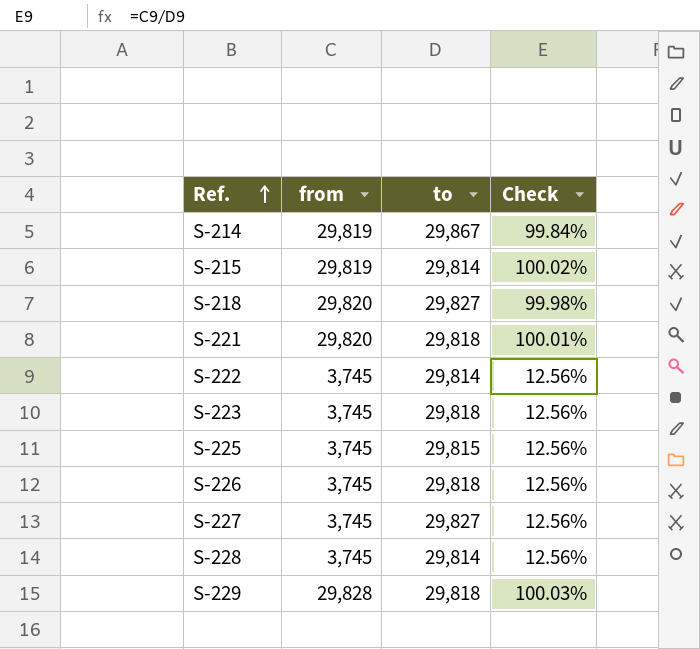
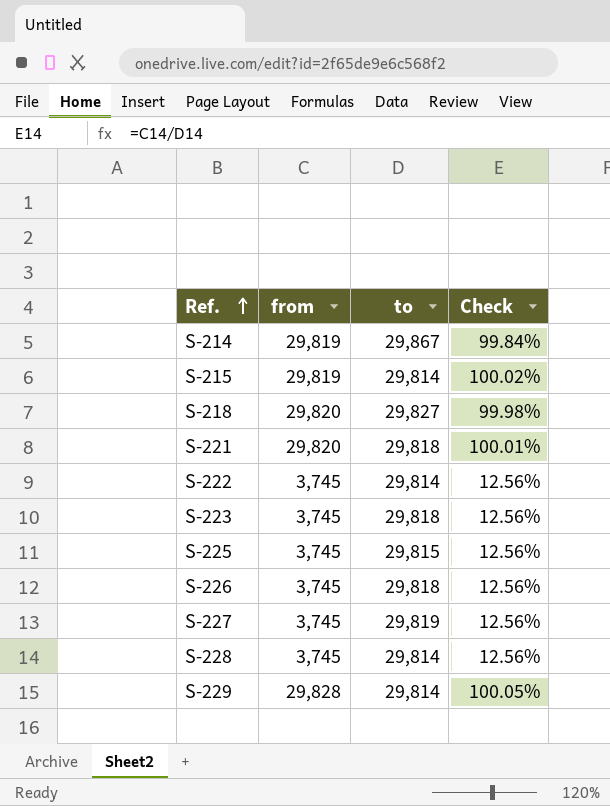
S-227 | to: 29,827 -> 29,819
S-229 | to: 29,818 -> 29,814
S-229 | Check: 100.03% -> 100.05%

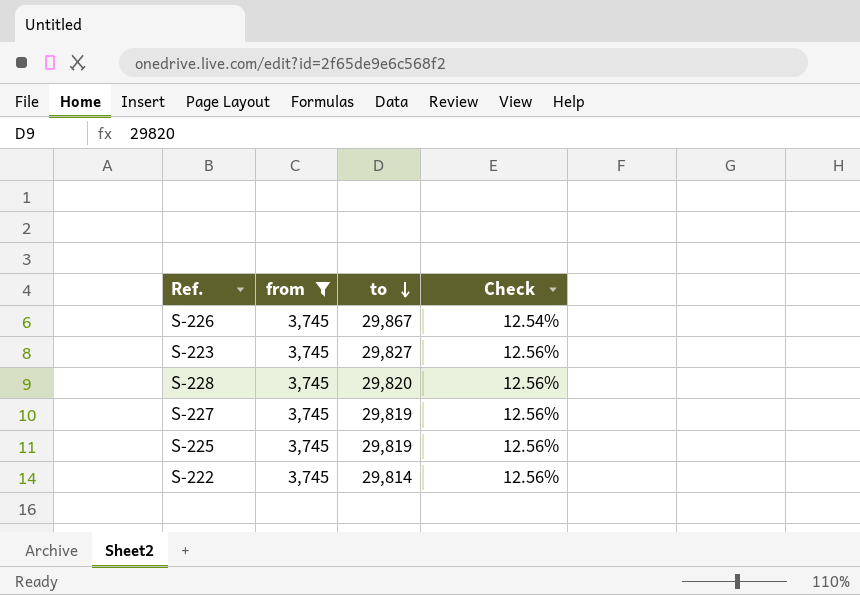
filter: none -> from = 3,745
row order: Ref. ascending -> to descending
S-226 | to: 29,818 -> 29,867
S-226 | Check: 12.56% -> 12.54%
S-223 | to: 29,818 -> 29,827
S-228 | to: 29,814 -> 29,820
S-225 | to: 29,815 -> 29,819

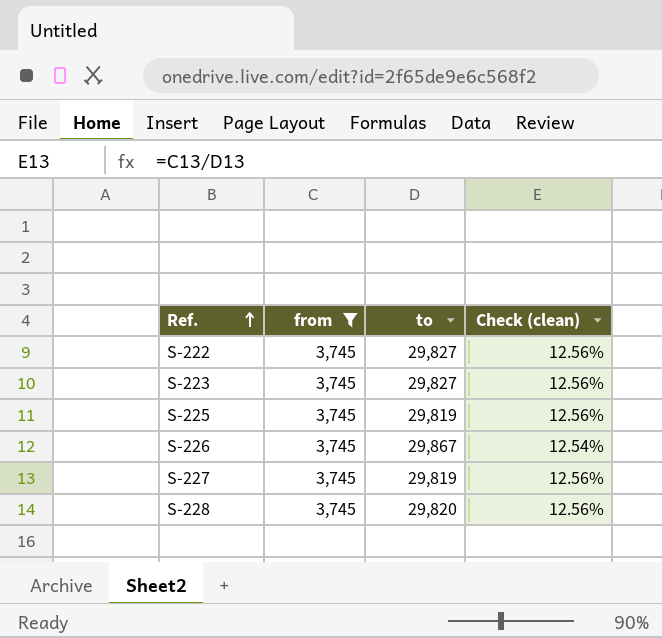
row order: to descending -> Ref. ascending
column name: Check -> Check (clean)
S-222 | to: 29,814 -> 29,827

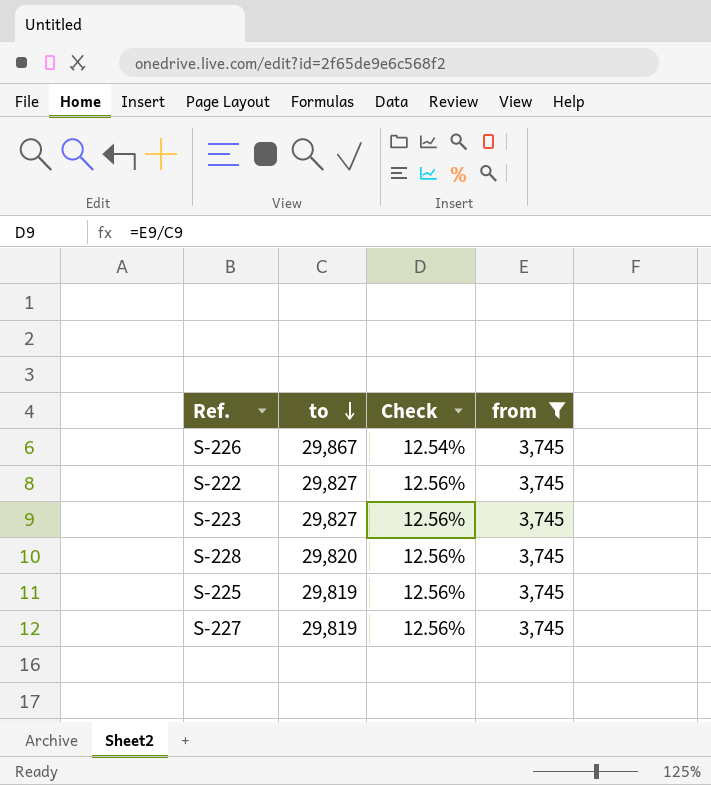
row order: Ref. ascending -> to descending
column name: Check (clean) -> Check
column from | position: 2 -> 4

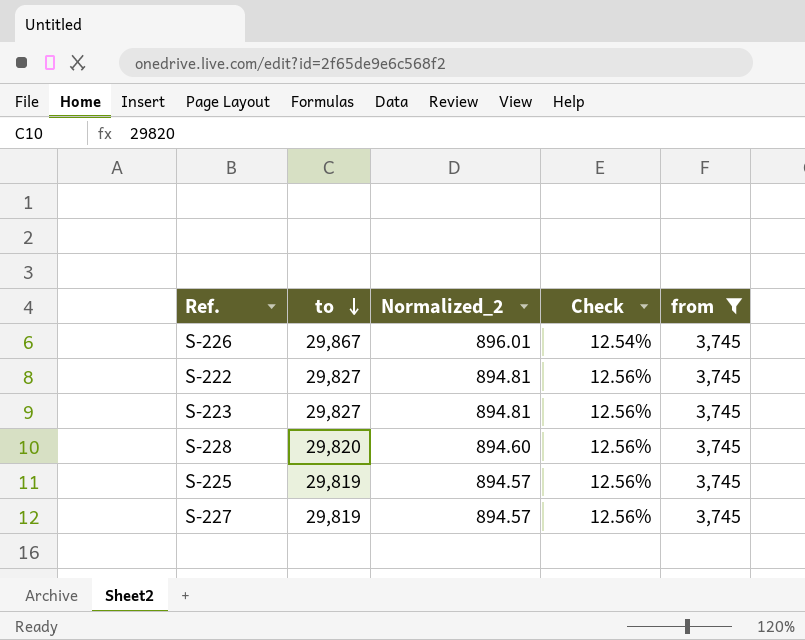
column Normalized_2 | formula: none -> [to] * 0.03

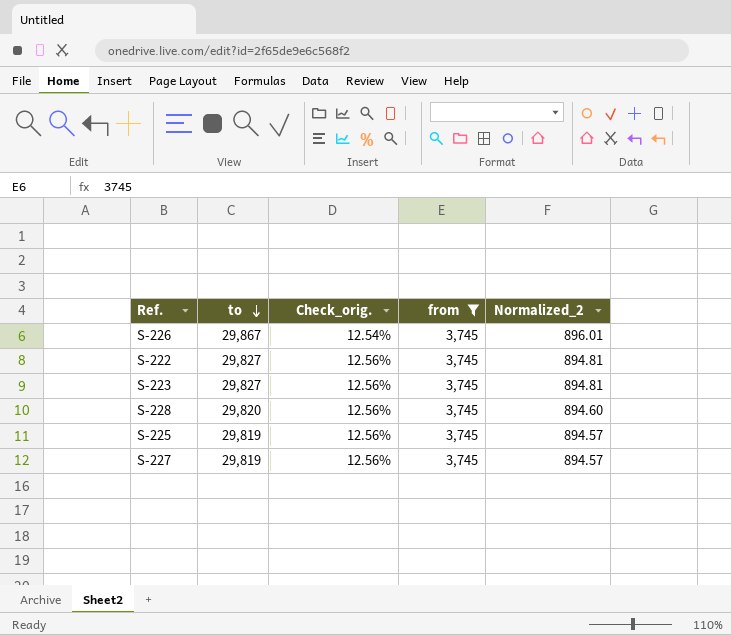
column name: Check -> Check_orig.
column Normalized_2 | position: 3 -> 5

